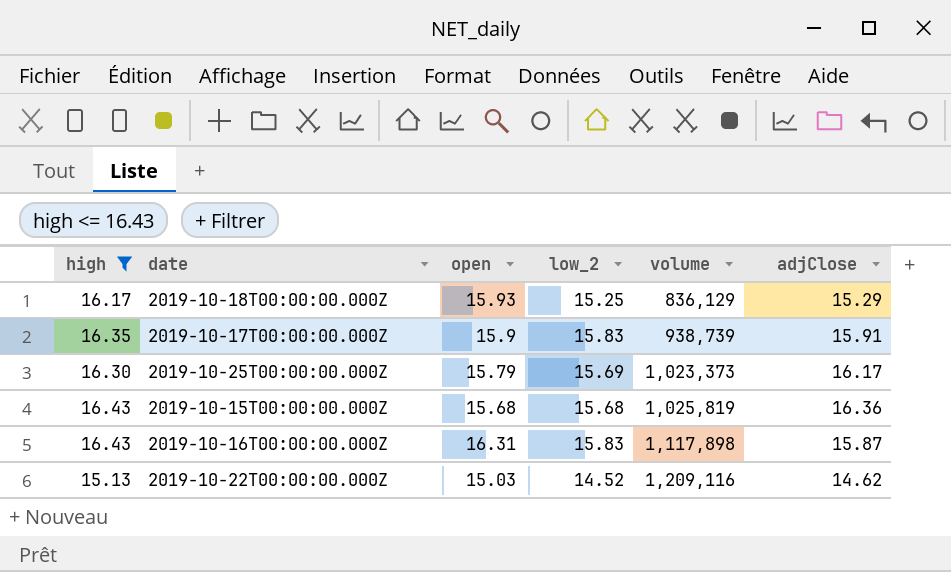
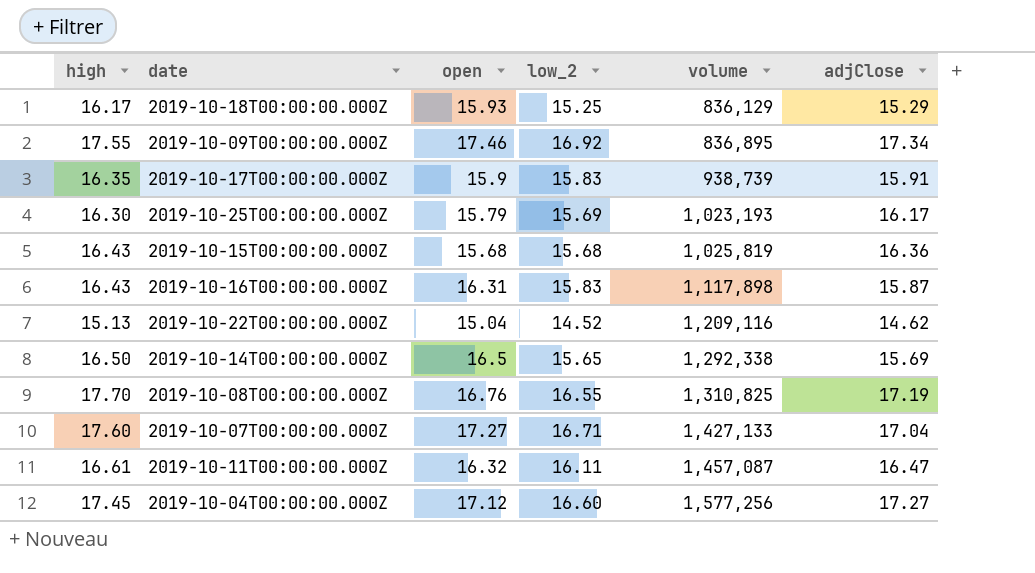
filter: high <= 16.43 -> none
2019-10-25T00:00:00.000Z | volume: 1,023,373 -> 1,023,193
2019-10-22T00:00:00.000Z | open: 15.03 -> 15.04

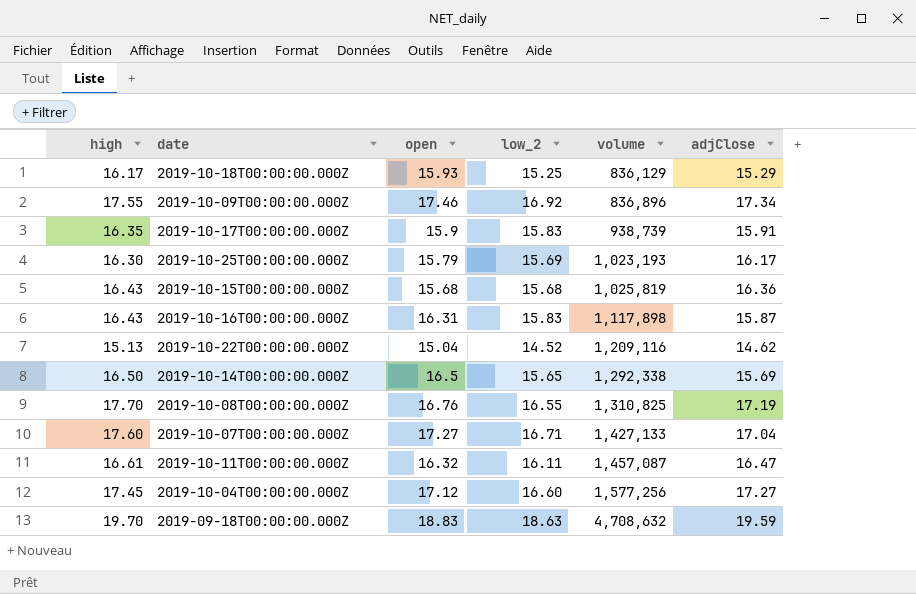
2019-10-09T00:00:00.000Z | volume: 836,895 -> 836,896
row 2019-09-18T00:00:00.000Z: none -> 19.70 | 18.83 | 18.63 | 4,708,632 | 19.59

